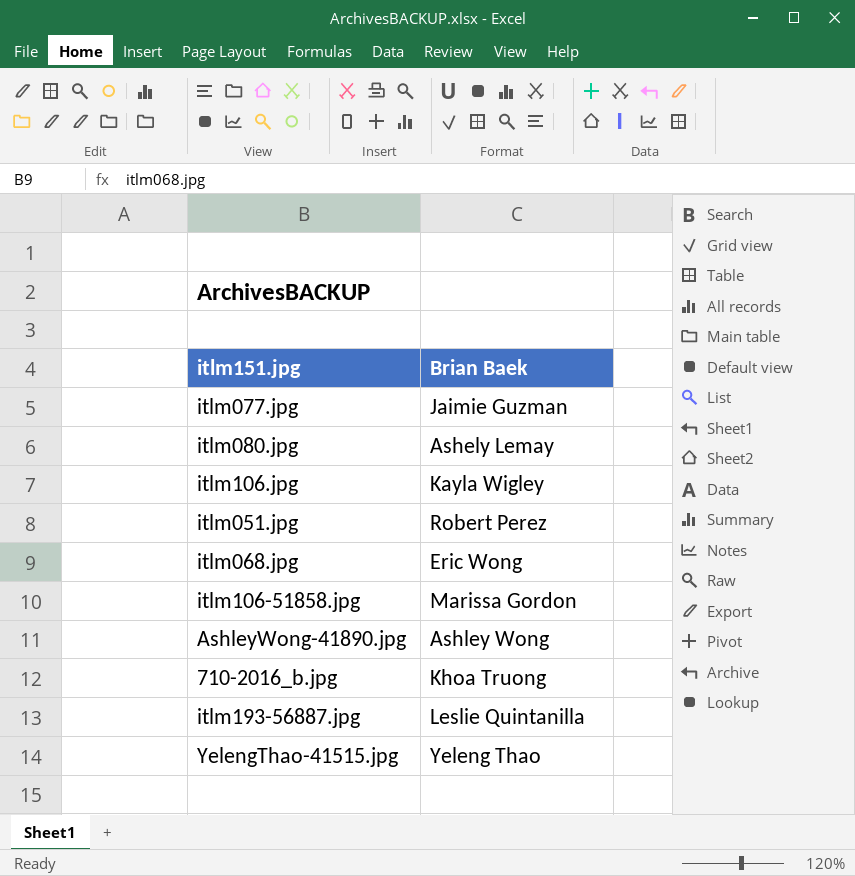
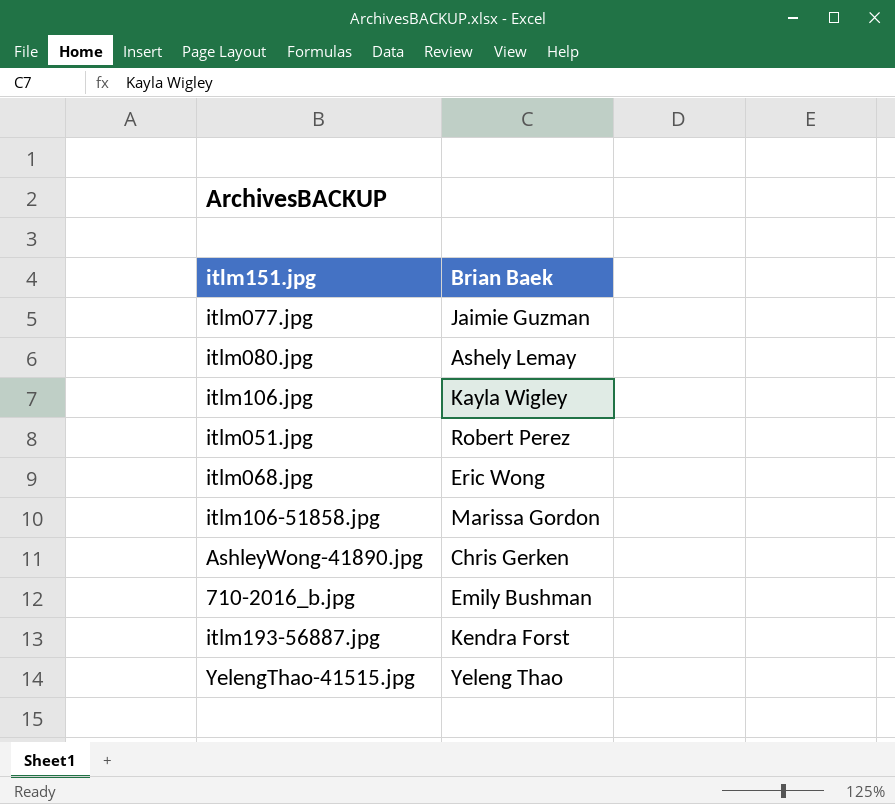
AshleyWong-41890.jpg | Brian Baek: Ashley Wong -> Chris Gerken
710-2016_b.jpg | Brian Baek: Khoa Truong -> Emily Bushman
itlm193-56887.jpg | Brian Baek: Leslie Quintanilla -> Kendra Forst

